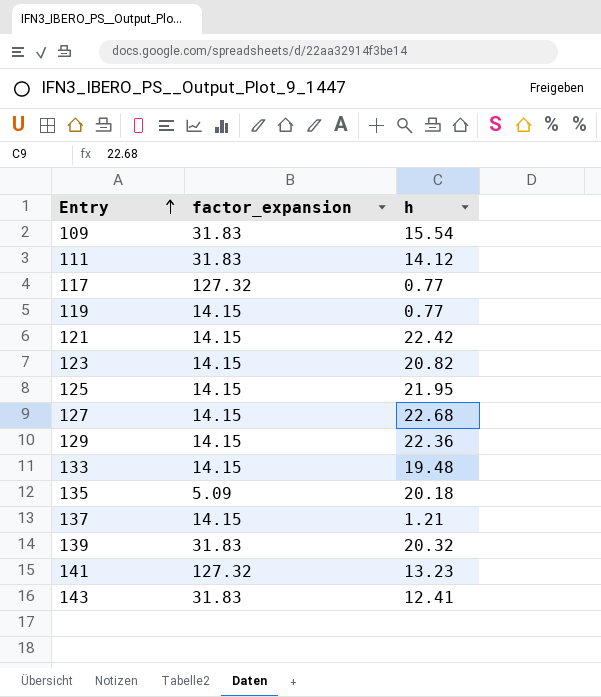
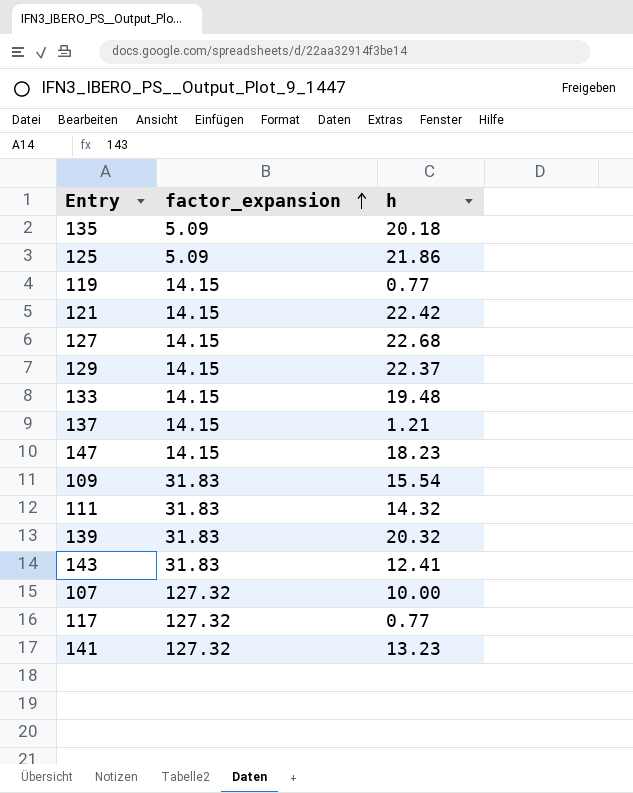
row order: Entry ascending -> factor_expansion ascending
row 123: 14.15 | 20.82 -> none
125 | factor_expansion: 14.15 -> 5.09
125 | h: 21.95 -> 21.86
129 | h: 22.36 -> 22.37
row 147: none -> 14.15 | 18.23
111 | h: 14.12 -> 14.32
row 107: none -> 127.32 | 10.00

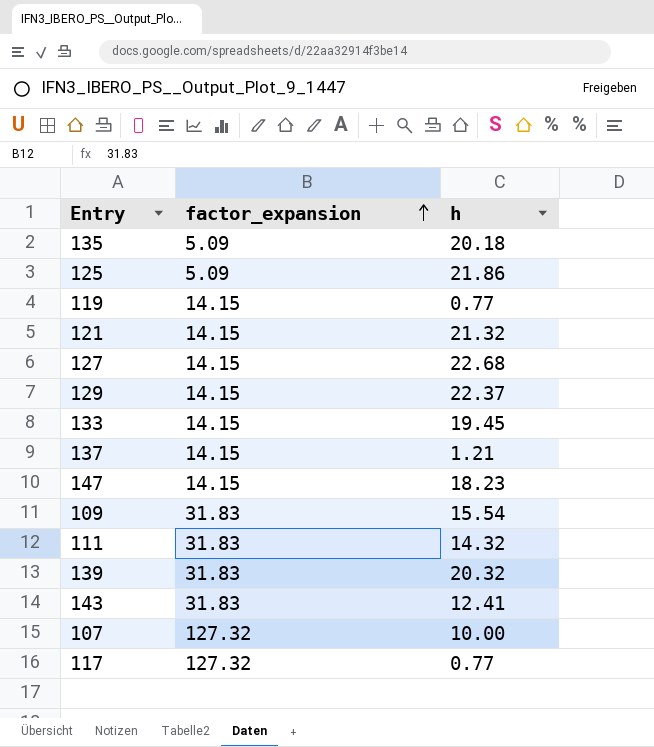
row 141: 127.32 | 13.23 -> none
121 | h: 22.42 -> 21.32
133 | h: 19.48 -> 19.45

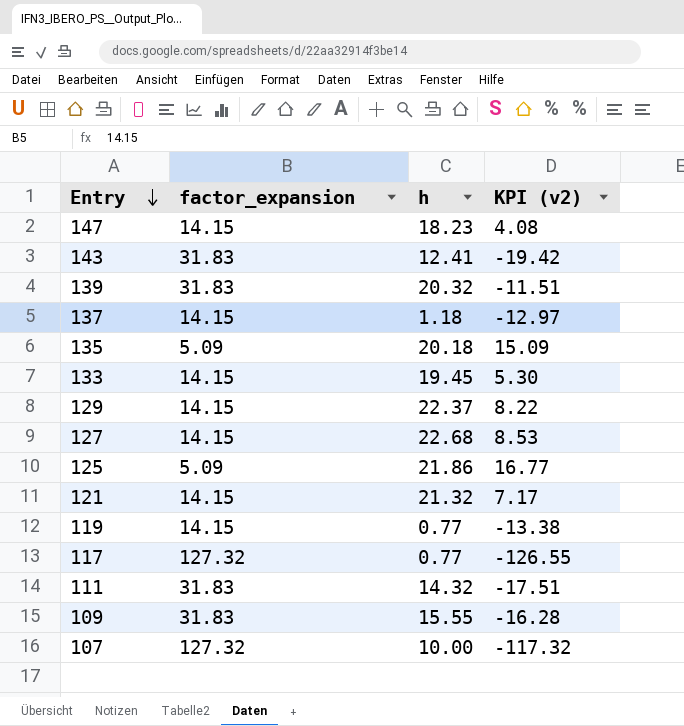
row order: factor_expansion ascending -> Entry descending
column KPI (v2) | formula: none -> [h] - [factor_expansion]
137 | h: 1.21 -> 1.18
109 | h: 15.54 -> 15.55

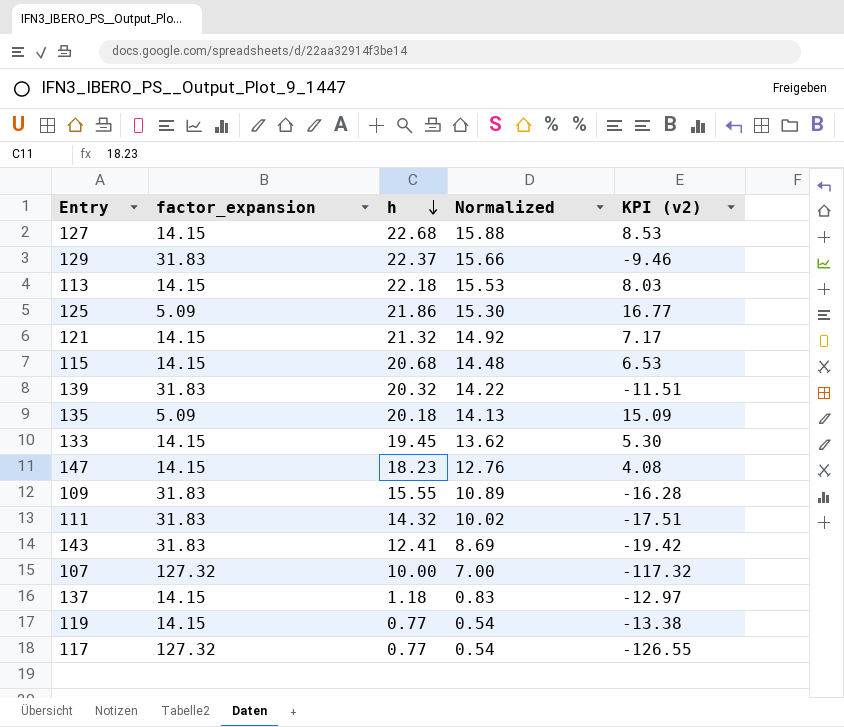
row order: Entry descending -> h descending
column Normalized | formula: none -> [h] * 0.7
129 | factor_expansion: 14.15 -> 31.83
129 | KPI (v2): 8.22 -> -9.46
row 113: none -> 14.15 | 22.18 | 15.53 | 8.03
row 115: none -> 14.15 | 20.68 | 14.48 | 6.53

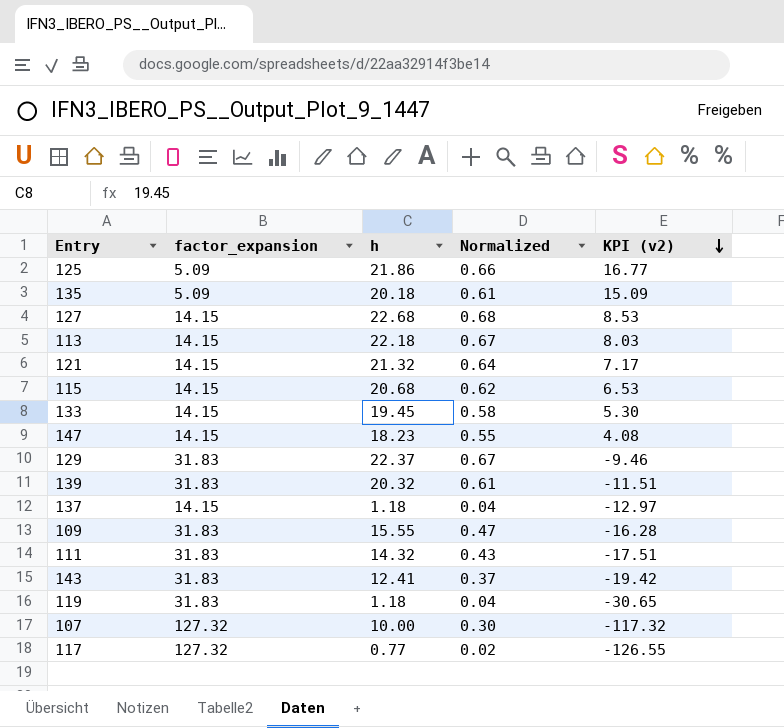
row order: h descending -> KPI (v2) descending
column Normalized | formula: [h] * 0.7 -> [h] * 0.03
119 | factor_expansion: 14.15 -> 31.83
119 | h: 0.77 -> 1.18
119 | KPI (v2): -13.38 -> -30.65

